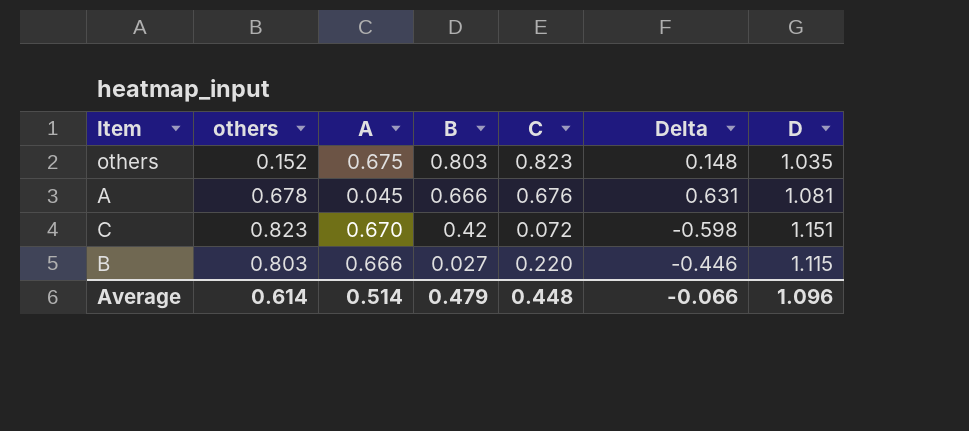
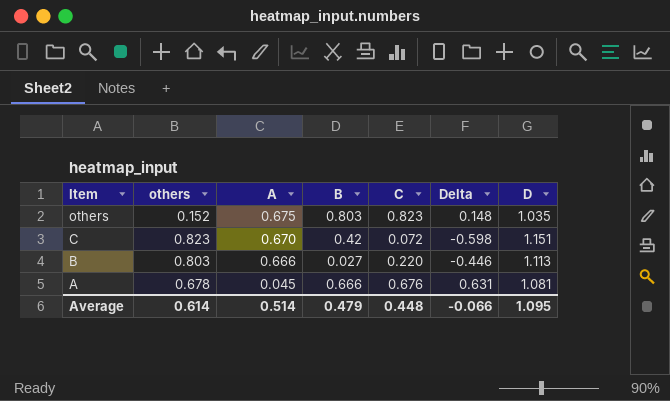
row order: B descending -> Item descending
B | D: 1.115 -> 1.113
Average | D: 1.096 -> 1.095

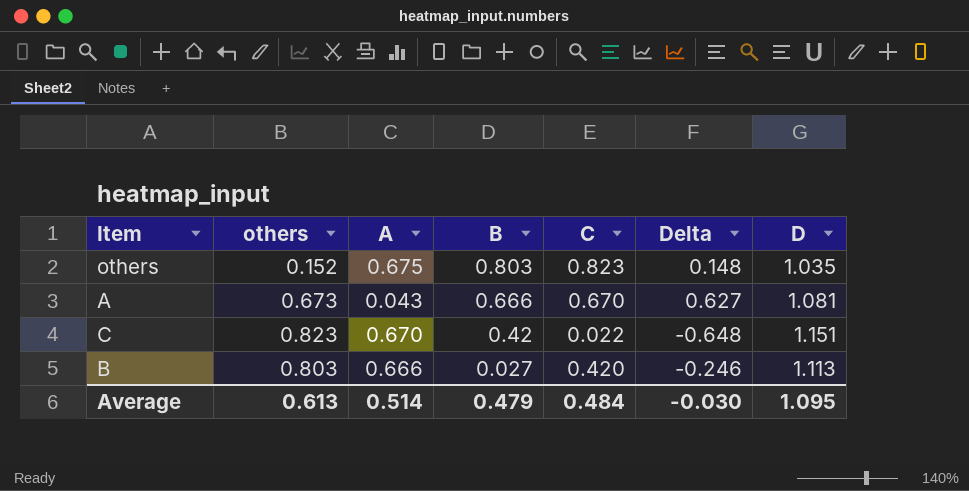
row order: Item descending -> B descending
A | others: 0.678 -> 0.673
A | A: 0.045 -> 0.043
A | C: 0.676 -> 0.670
A | Delta: 0.631 -> 0.627
C | C: 0.072 -> 0.022
C | Delta: -0.598 -> -0.648
B | C: 0.220 -> 0.420
B | Delta: -0.446 -> -0.246
Average | others: 0.614 -> 0.613
Average | C: 0.448 -> 0.484
Average | Delta: -0.066 -> -0.030

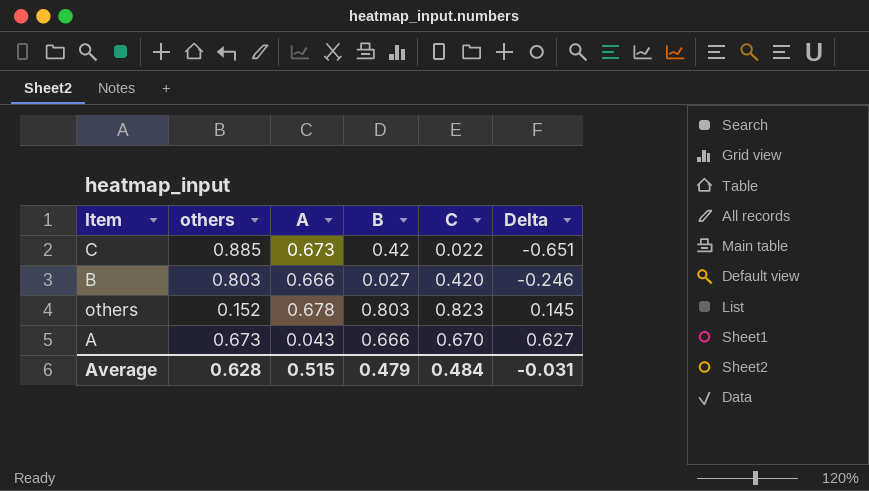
row order: B descending -> Delta ascending
column D | position: 7 -> none
C | others: 0.823 -> 0.885
C | A: 0.670 -> 0.673
C | Delta: -0.648 -> -0.651
others | A: 0.675 -> 0.678
others | Delta: 0.148 -> 0.145
Average | others: 0.613 -> 0.628
Average | A: 0.514 -> 0.515
Average | Delta: -0.030 -> -0.031

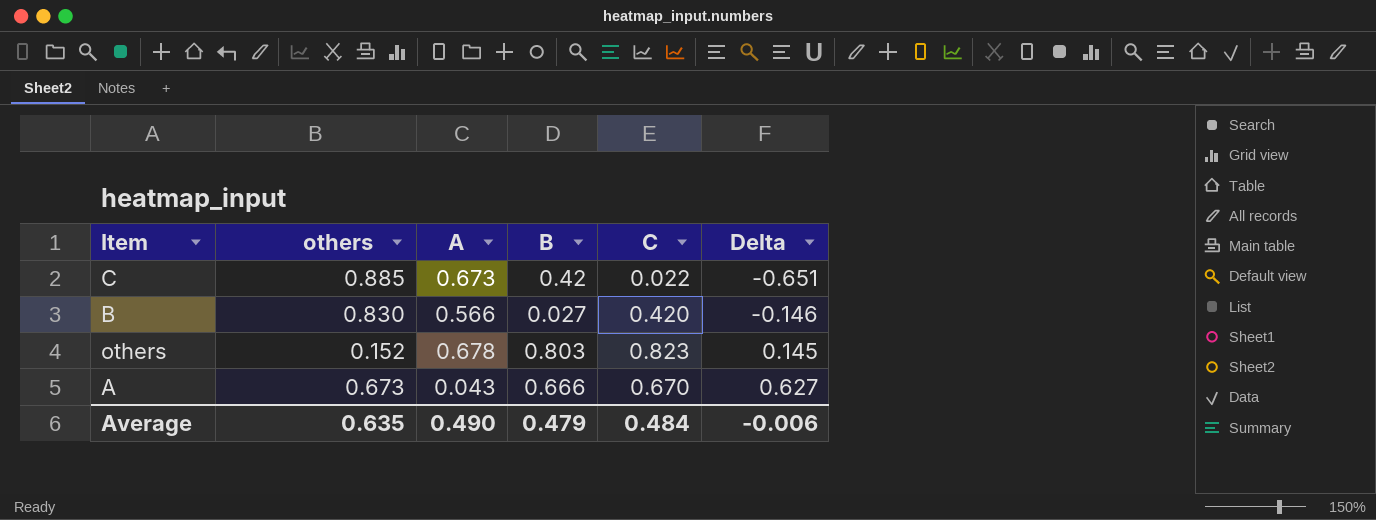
B | others: 0.803 -> 0.830
B | A: 0.666 -> 0.566
B | Delta: -0.246 -> -0.146
Average | others: 0.628 -> 0.635
Average | A: 0.515 -> 0.490
Average | Delta: -0.031 -> -0.006

